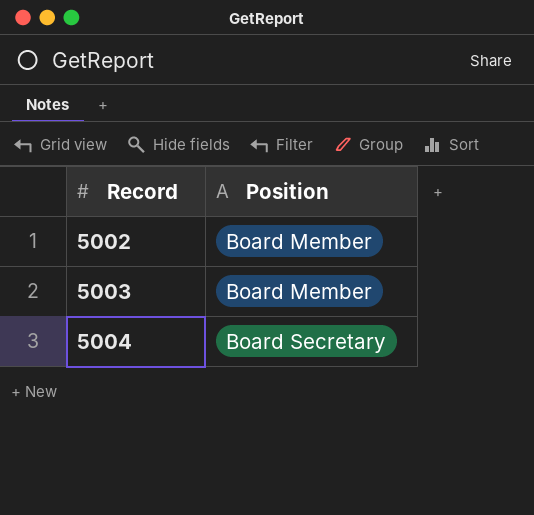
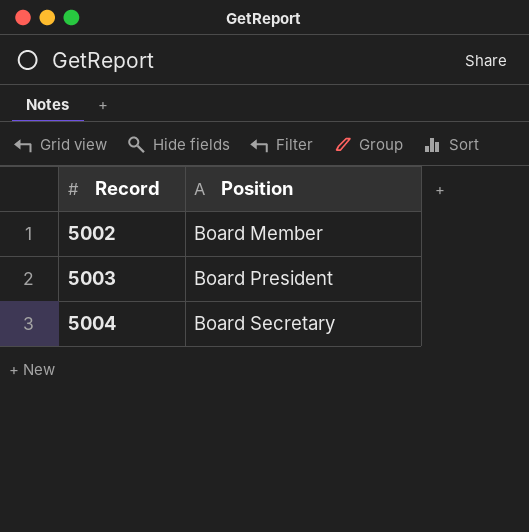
5003 | Position: Board Member -> Board President

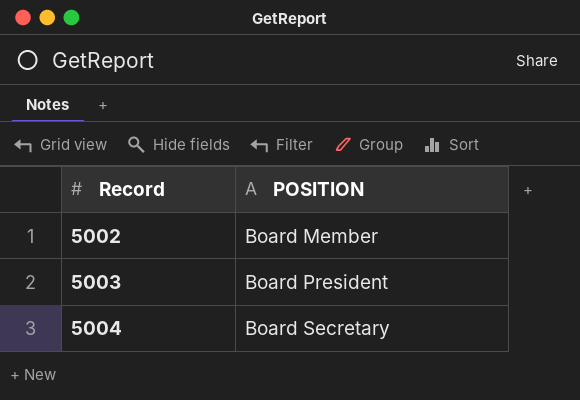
column name: Position -> POSITION

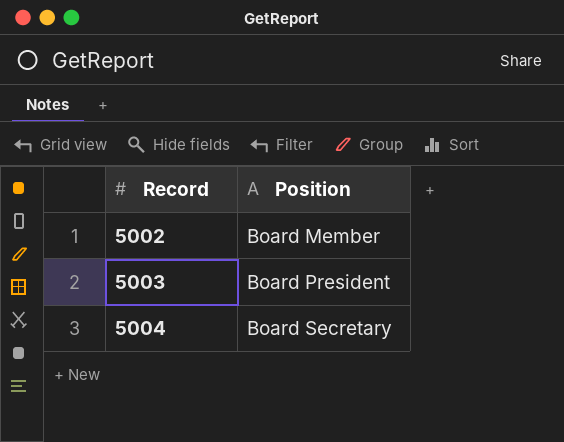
column name: POSITION -> Position

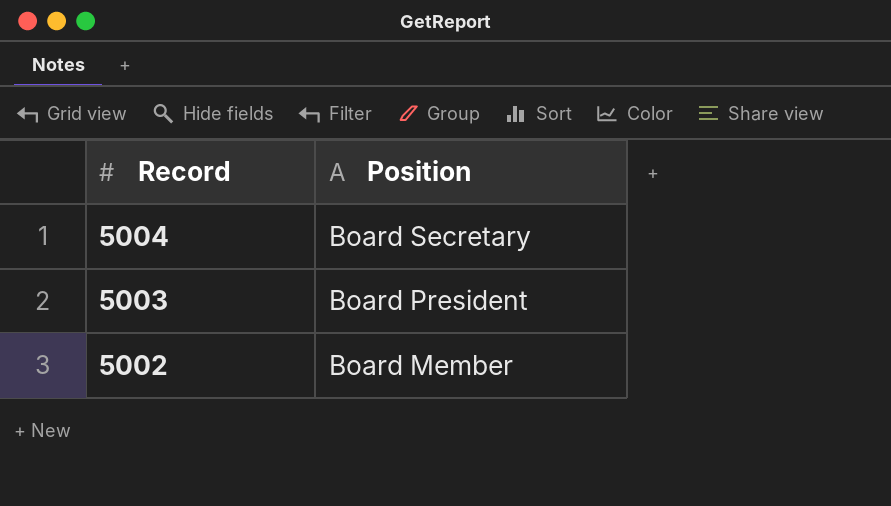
row order: Record ascending -> Record descending

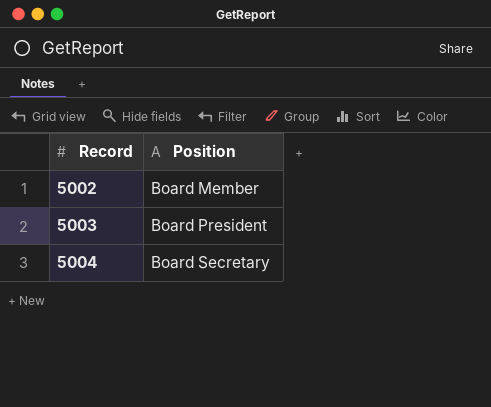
row order: Record descending -> Record ascending

